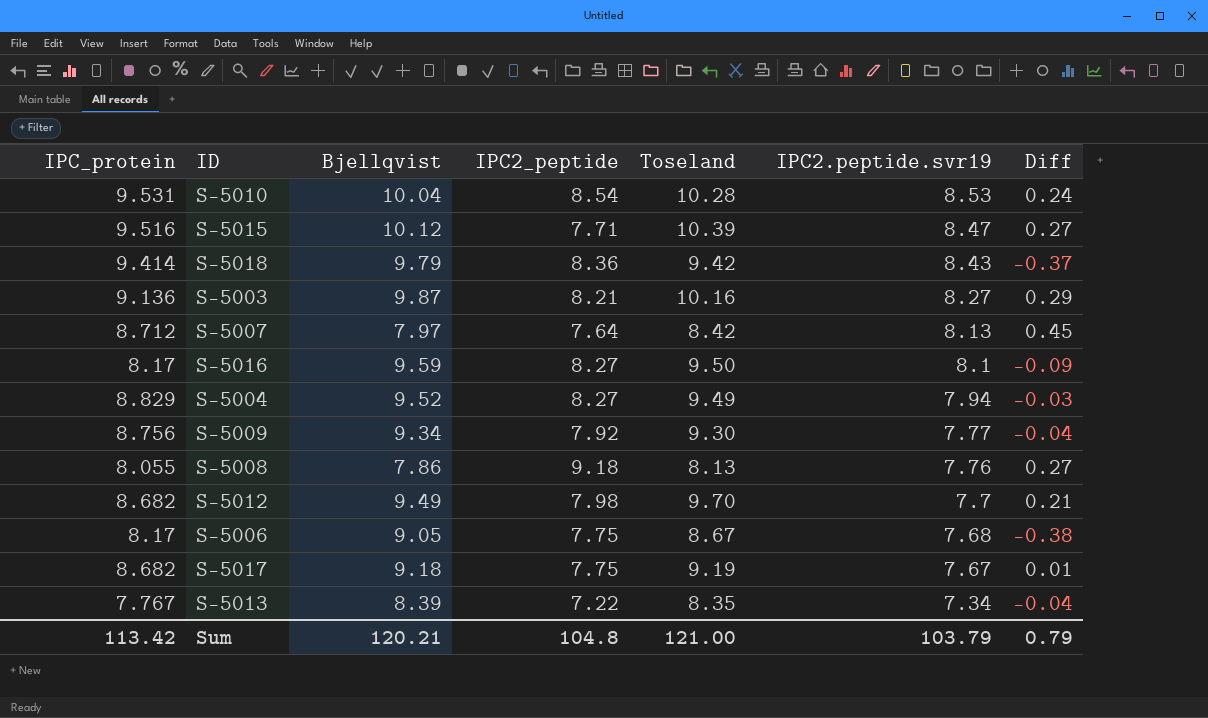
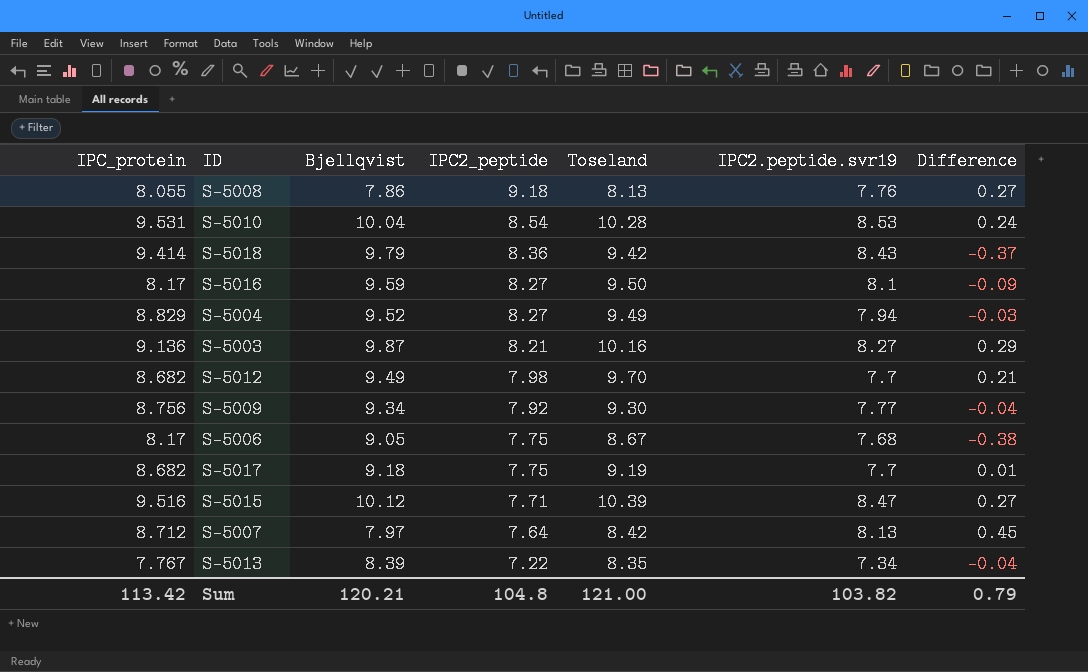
row order: IPC2.peptide.svr19 descending -> IPC2_peptide descending
column name: Diff -> Difference
S-5017 | IPC2.peptide.svr19: 7.67 -> 7.7
Sum | IPC2.peptide.svr19: 103.79 -> 103.82

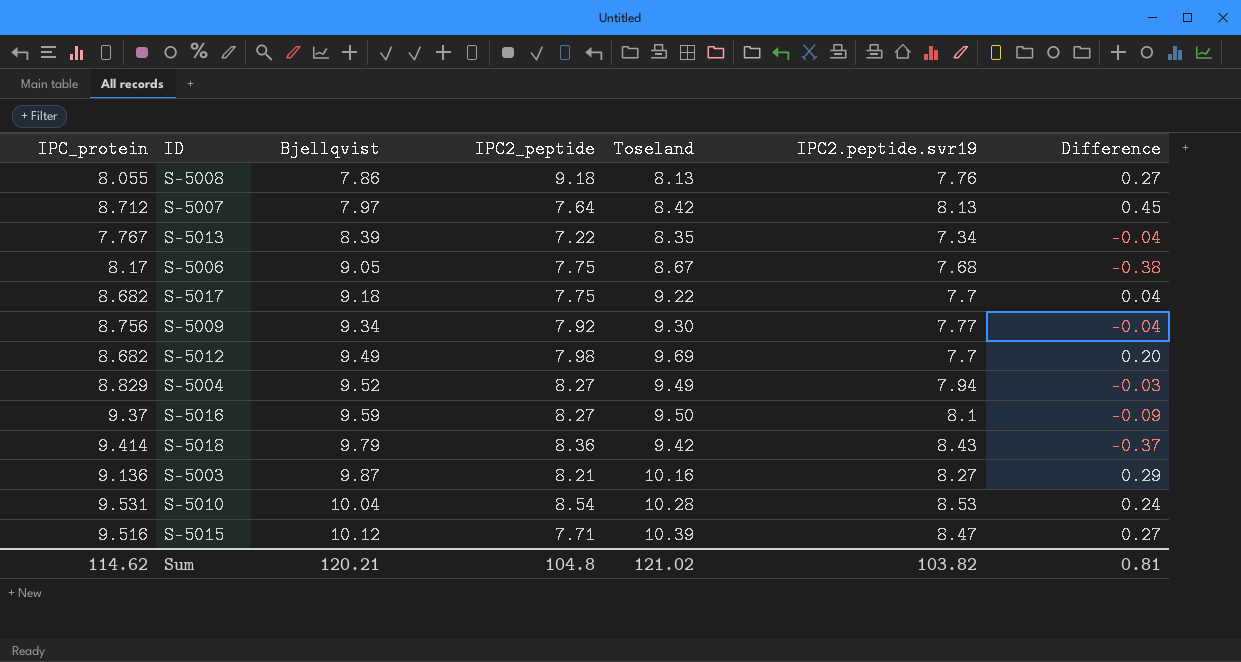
row order: IPC2_peptide descending -> Bjellqvist ascending
S-5017 | Toseland: 9.19 -> 9.22
S-5017 | Difference: 0.01 -> 0.04
S-5012 | Toseland: 9.70 -> 9.69
S-5012 | Difference: 0.21 -> 0.20
S-5016 | IPC_protein: 8.17 -> 9.37
Sum | IPC_protein: 113.42 -> 114.62
Sum | Toseland: 121.00 -> 121.02
Sum | Difference: 0.79 -> 0.81

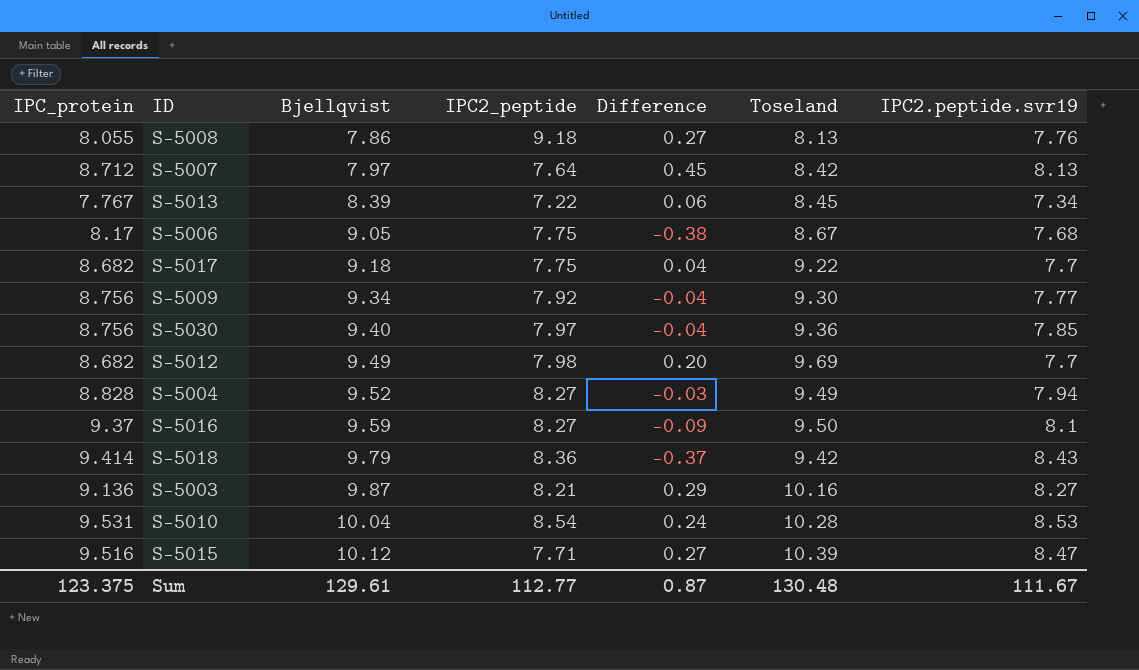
column Difference | position: 7 -> 5
S-5013 | Difference: -0.04 -> 0.06
S-5013 | Toseland: 8.35 -> 8.45
row S-5030: none -> 8.756 | 9.40 | 7.97 | -0.04 | 9.36 | 7.85
S-5004 | IPC_protein: 8.829 -> 8.828
Sum | IPC_protein: 114.62 -> 123.375
Sum | Bjellqvist: 120.21 -> 129.61
Sum | IPC2_peptide: 104.8 -> 112.77
Sum | Difference: 0.81 -> 0.87
Sum | Toseland: 121.02 -> 130.48
Sum | IPC2.peptide.svr19: 103.82 -> 111.67

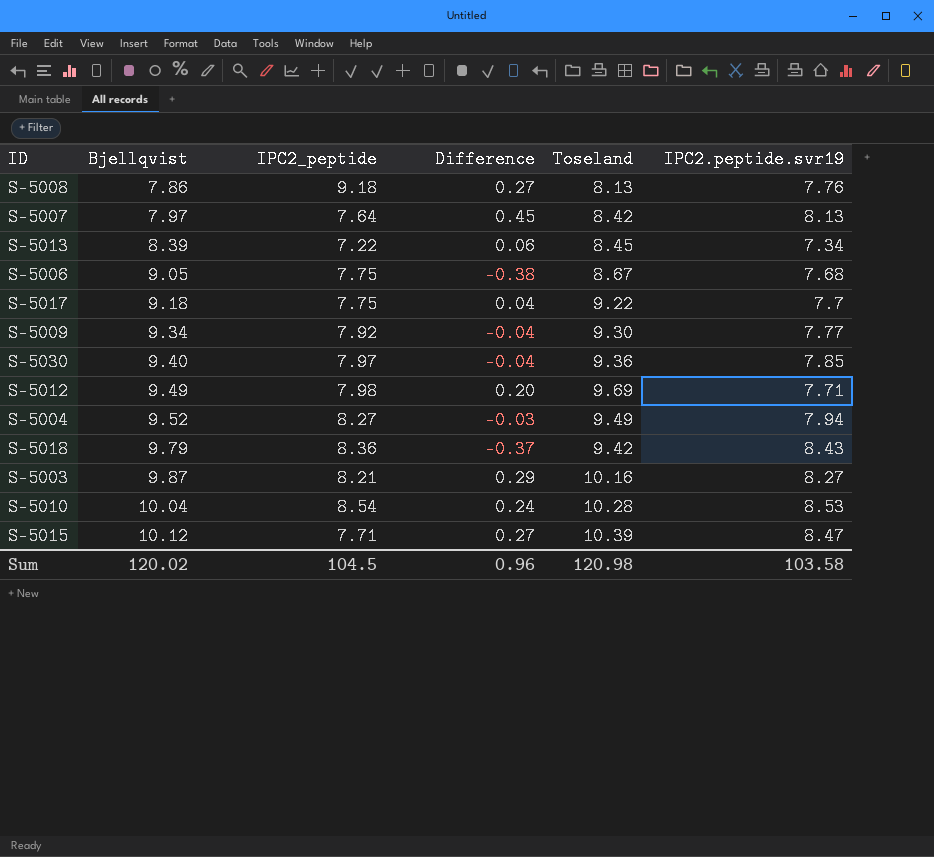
column IPC_protein | position: 1 -> none
row S-5016: 9.37 | 9.59 | 8.27 | -0.09 | 9.50 | 8.1 -> none
S-5012 | IPC2.peptide.svr19: 7.7 -> 7.71
Sum | Bjellqvist: 129.61 -> 120.02
Sum | IPC2_peptide: 112.77 -> 104.5
Sum | Difference: 0.87 -> 0.96
Sum | Toseland: 130.48 -> 120.98
Sum | IPC2.peptide.svr19: 111.67 -> 103.58

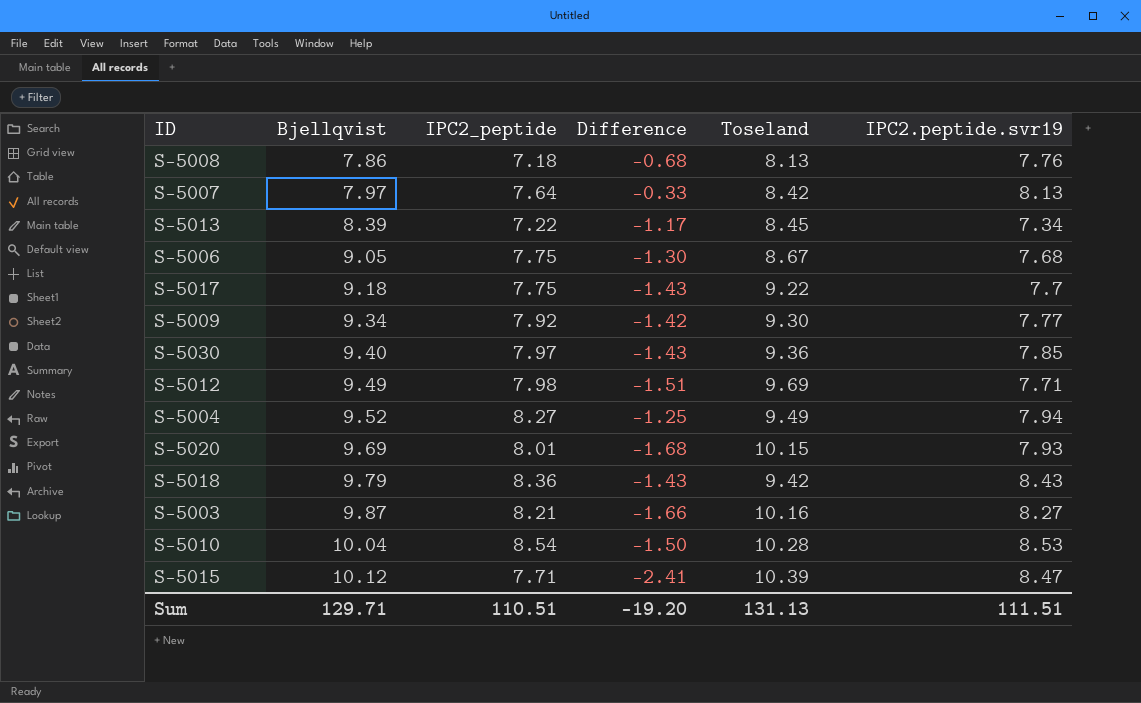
column Difference | formula: [Toseland] - [Bjellqvist] -> [IPC2_peptide] - [Bjellqvist]
S-5008 | IPC2_peptide: 9.18 -> 7.18
row S-5020: none -> 9.69 | 8.01 | -1.68 | 10.15 | 7.93
Sum | Bjellqvist: 120.02 -> 129.71
Sum | IPC2_peptide: 104.5 -> 110.51
Sum | Difference: 0.96 -> -19.20
Sum | Toseland: 120.98 -> 131.13
Sum | IPC2.peptide.svr19: 103.58 -> 111.51

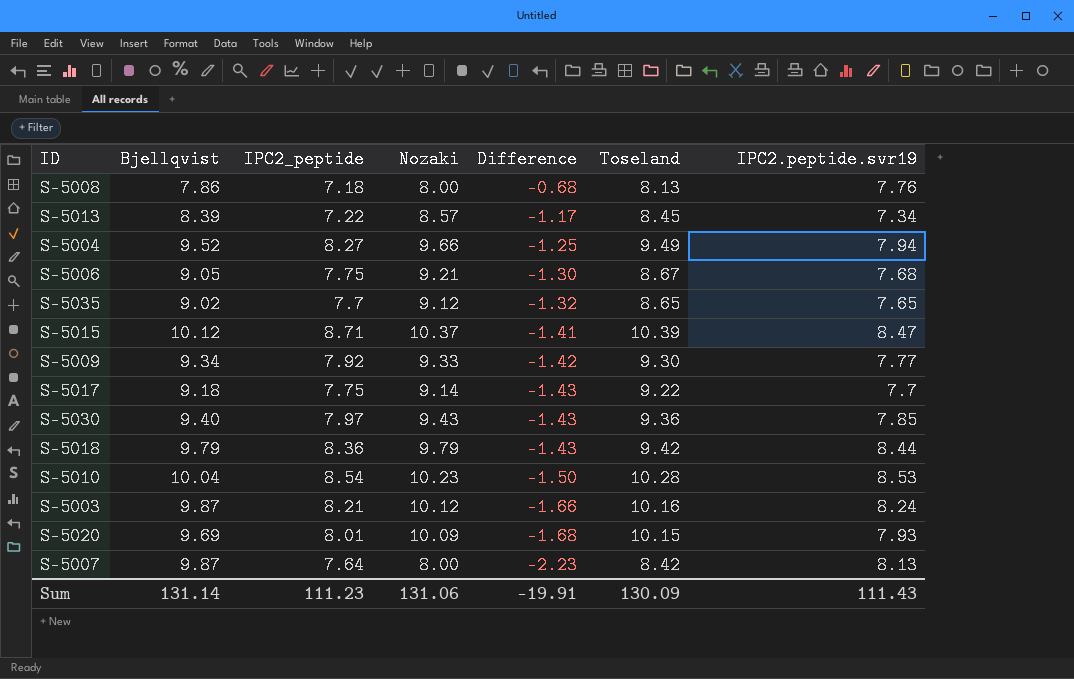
row order: Bjellqvist ascending -> Difference descending
column Nozaki | position: none -> 4
row S-5012: 9.49 | 7.98 | -1.51 | 9.69 | 7.71 -> none
row S-5035: none -> 9.02 | 7.7 | 9.12 | -1.32 | 8.65 | 7.65
S-5015 | IPC2_peptide: 7.71 -> 8.71
S-5015 | Difference: -2.41 -> -1.41
S-5018 | IPC2.peptide.svr19: 8.43 -> 8.44
S-5003 | IPC2.peptide.svr19: 8.27 -> 8.24
S-5007 | Bjellqvist: 7.97 -> 9.87
S-5007 | Difference: -0.33 -> -2.23
Sum | Bjellqvist: 129.71 -> 131.14
Sum | IPC2_peptide: 110.51 -> 111.23
Sum | Difference: -19.20 -> -19.91
Sum | Toseland: 131.13 -> 130.09
Sum | IPC2.peptide.svr19: 111.51 -> 111.43

